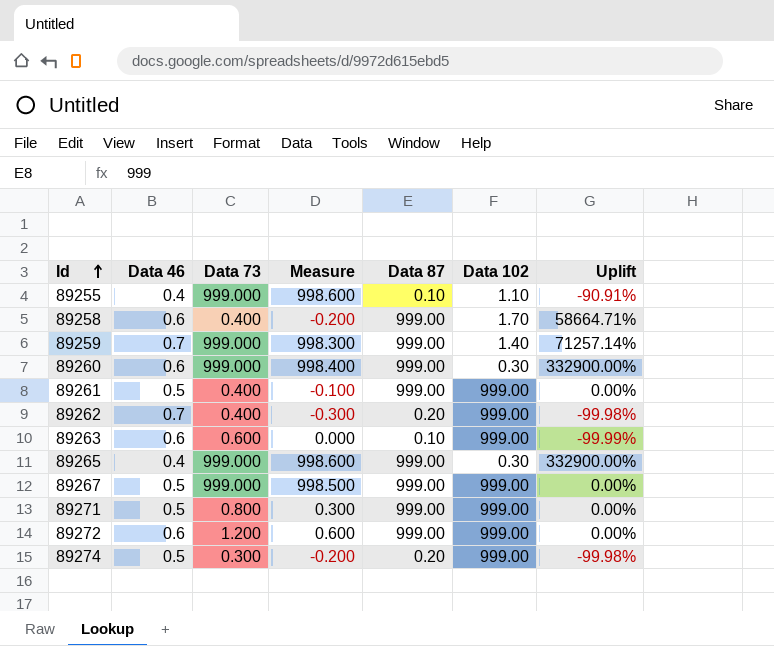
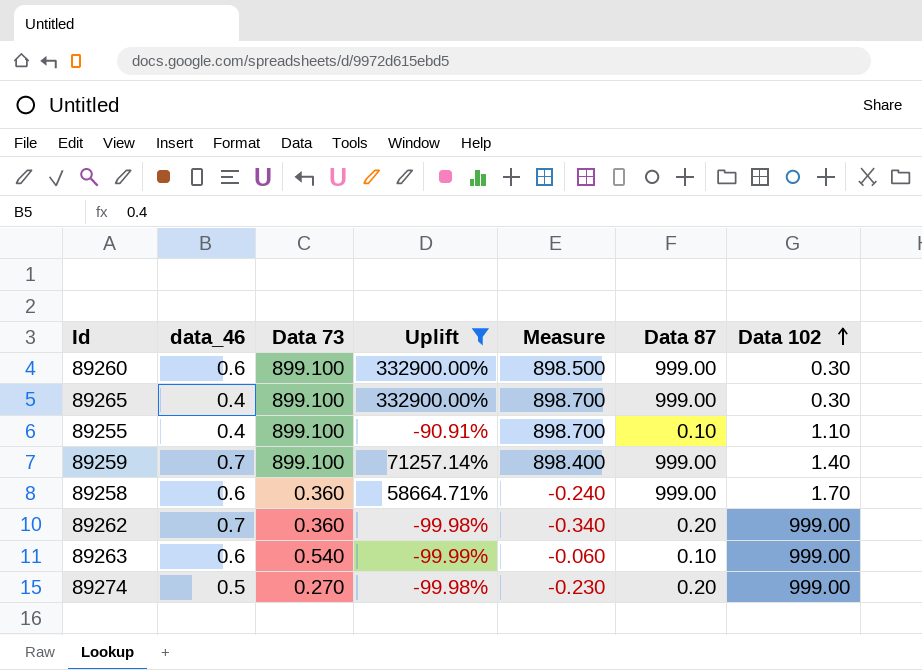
filter: none -> Uplift != 0.00%
row order: Id ascending -> Data 102 ascending
column name: Data 46 -> data_46
column Uplift | position: 7 -> 4
89260 | Data 73: 999.000 -> 899.100
89260 | Measure: 998.400 -> 898.500
89265 | Data 73: 999.000 -> 899.100
89265 | Measure: 998.600 -> 898.700
89255 | Data 73: 999.000 -> 899.100
89255 | Measure: 998.600 -> 898.700
89259 | Data 73: 999.000 -> 899.100
89259 | Measure: 998.300 -> 898.400
89258 | Data 73: 0.400 -> 0.360
89258 | Measure: -0.200 -> -0.240
89262 | Data 73: 0.400 -> 0.360
89262 | Measure: -0.300 -> -0.340
89263 | Data 73: 0.600 -> 0.540
89263 | Measure: 0.000 -> -0.060
89274 | Data 73: 0.300 -> 0.270
89274 | Measure: -0.200 -> -0.230

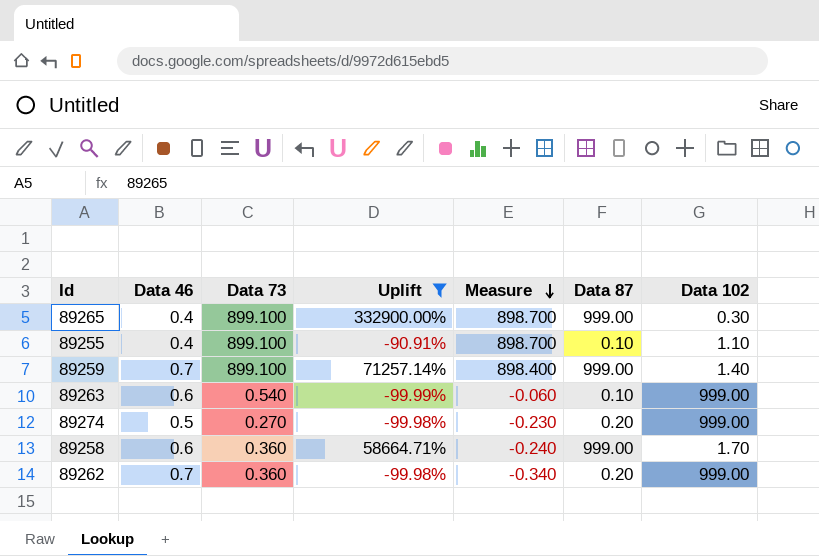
row order: Data 102 ascending -> Measure descending
column name: data_46 -> Data 46
row 89260: 0.6 | 899.100 | 332900.00% | 898.500 | 999.00 | 0.30 -> none

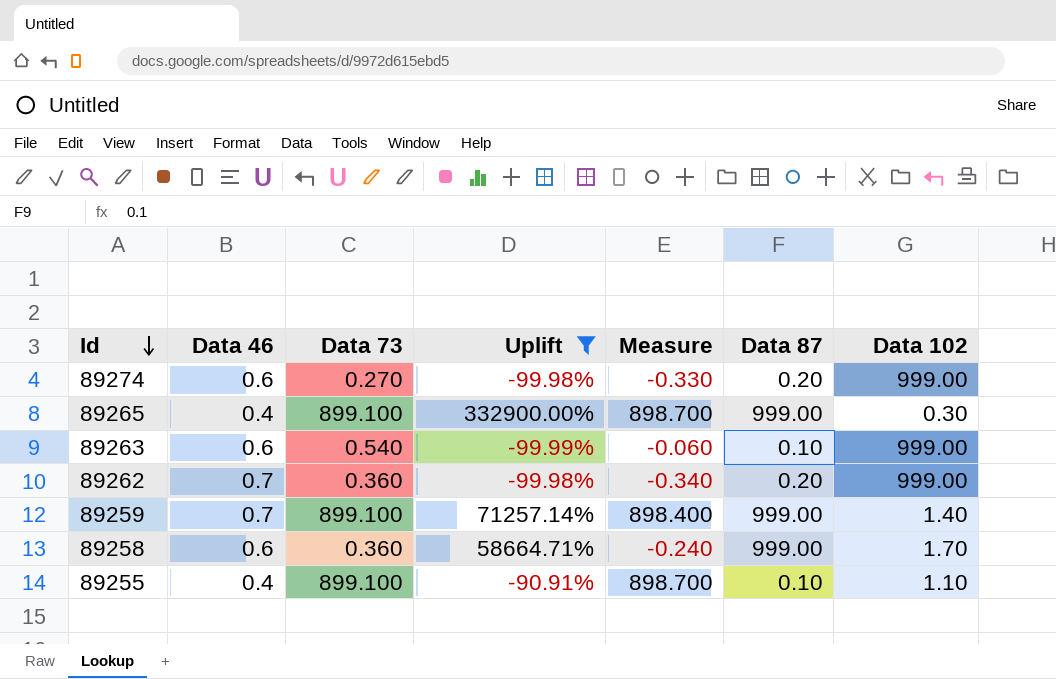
row order: Measure descending -> Id descending
89274 | Data 46: 0.5 -> 0.6
89274 | Measure: -0.230 -> -0.330

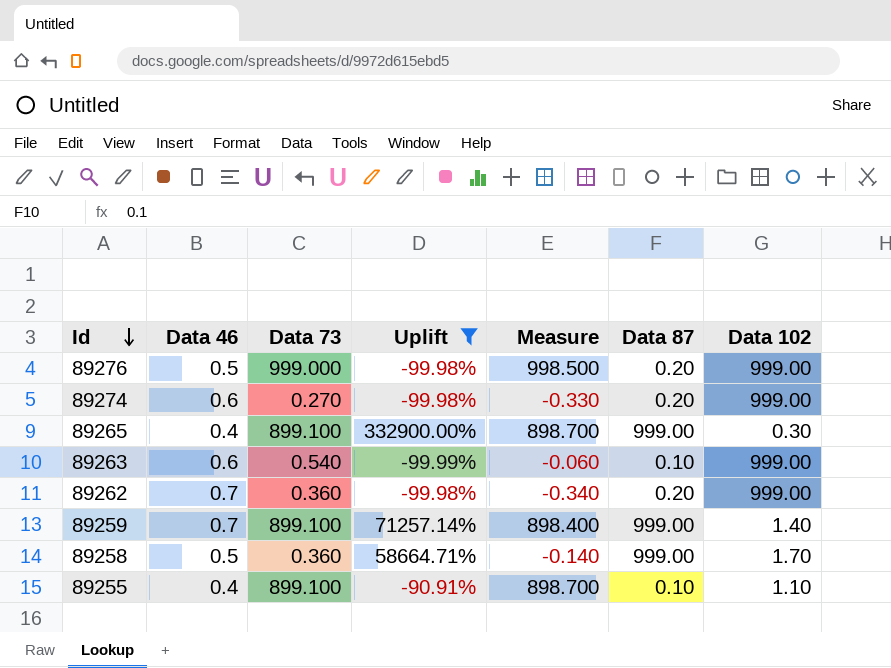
row 89276: none -> 0.5 | 999.000 | -99.98% | 998.500 | 0.20 | 999.00
89258 | Data 46: 0.6 -> 0.5
89258 | Measure: -0.240 -> -0.140

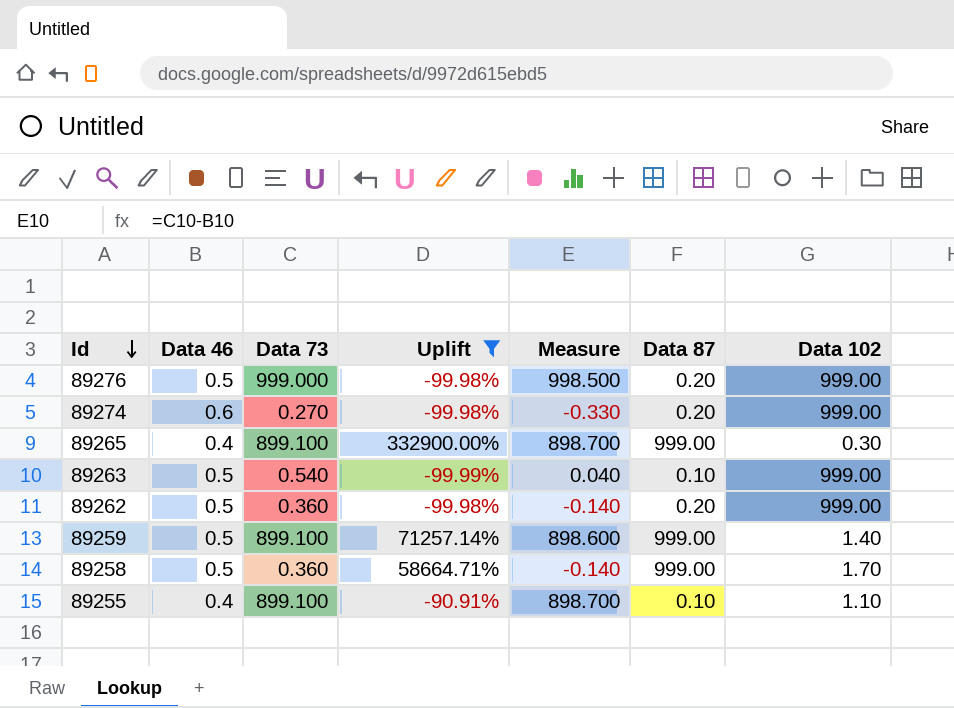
89263 | Data 46: 0.6 -> 0.5
89263 | Measure: -0.060 -> 0.040
89262 | Data 46: 0.7 -> 0.5
89262 | Measure: -0.340 -> -0.140
89259 | Data 46: 0.7 -> 0.5
89259 | Measure: 898.400 -> 898.600

